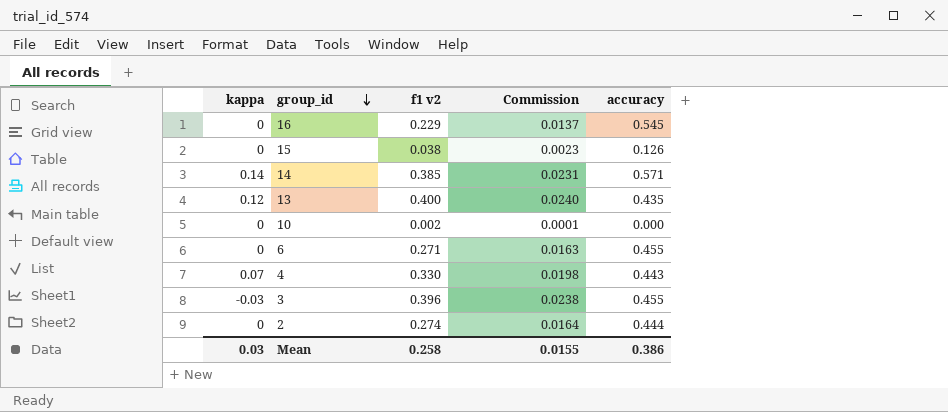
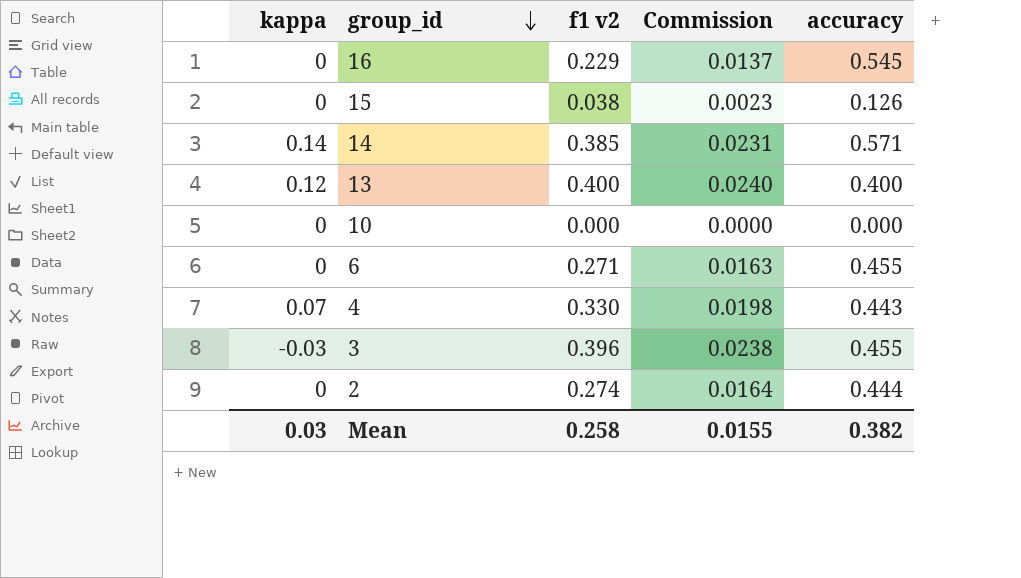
13 | accuracy: 0.435 -> 0.400
10 | f1 v2: 0.002 -> 0.000
10 | Commission: 0.0001 -> 0.0000
Mean | accuracy: 0.386 -> 0.382

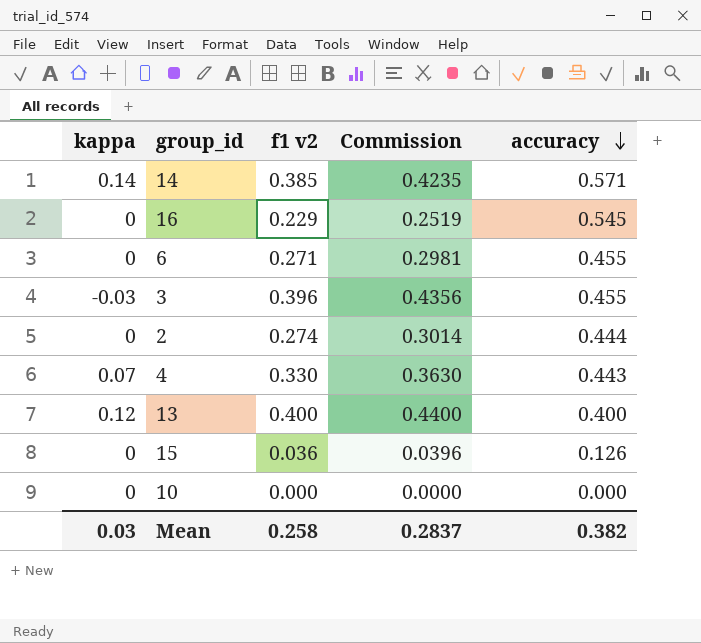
row order: group_id descending -> accuracy descending
column Commission | formula: [f1 v2] * 0.06 -> [f1 v2] * 1.1
15 | f1 v2: 0.038 -> 0.036
Mean | Commission: 0.0155 -> 0.2837

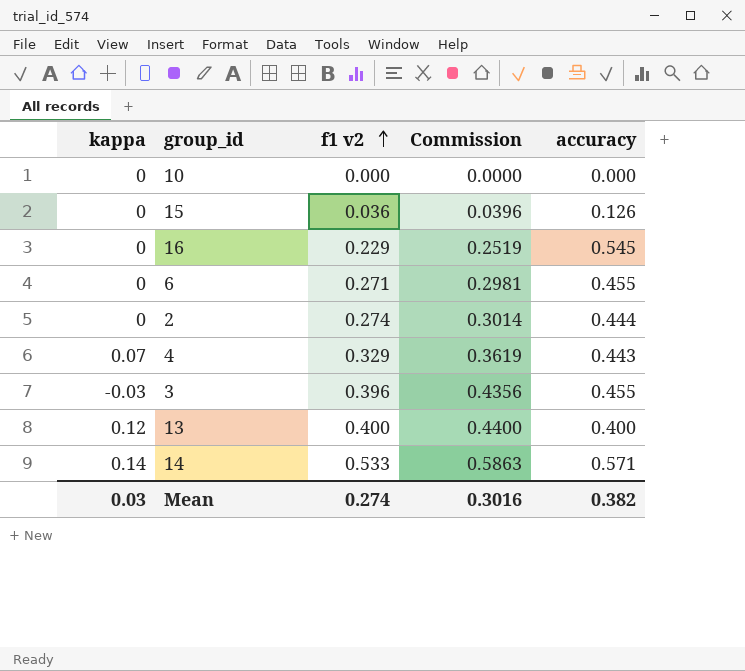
row order: accuracy descending -> f1 v2 ascending
4 | f1 v2: 0.330 -> 0.329
4 | Commission: 0.3630 -> 0.3619
14 | f1 v2: 0.385 -> 0.533
14 | Commission: 0.4235 -> 0.5863
Mean | f1 v2: 0.258 -> 0.274
Mean | Commission: 0.2837 -> 0.3016

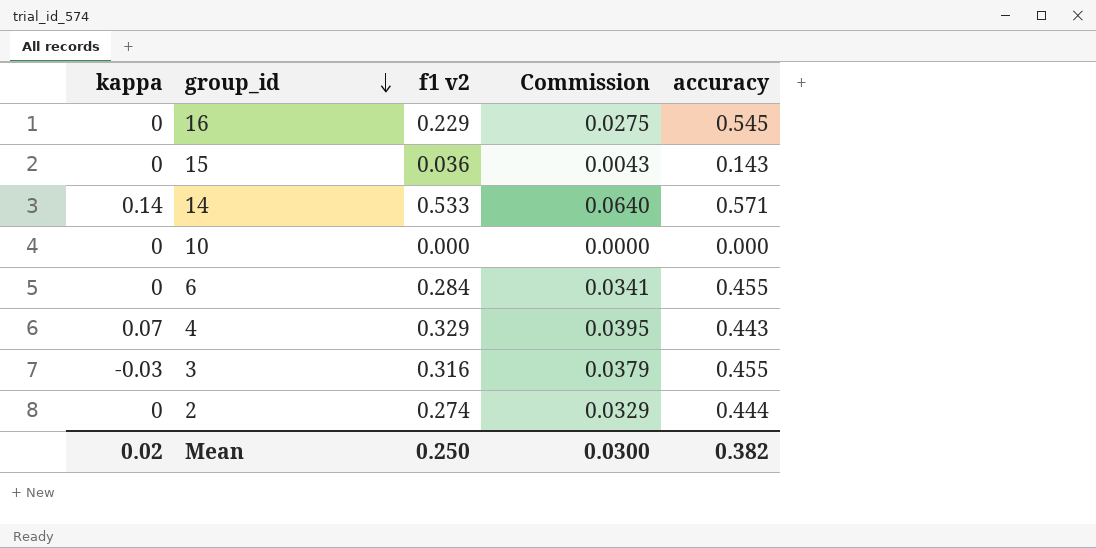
row order: f1 v2 ascending -> group_id descending
column Commission | formula: [f1 v2] * 1.1 -> [f1 v2] * 0.12
row 13: 0.12 | 0.400 | 0.4400 | 0.400 -> none
15 | accuracy: 0.126 -> 0.143
6 | f1 v2: 0.271 -> 0.284
3 | f1 v2: 0.396 -> 0.316
Mean | kappa: 0.03 -> 0.02
Mean | f1 v2: 0.274 -> 0.250
Mean | Commission: 0.3016 -> 0.0300

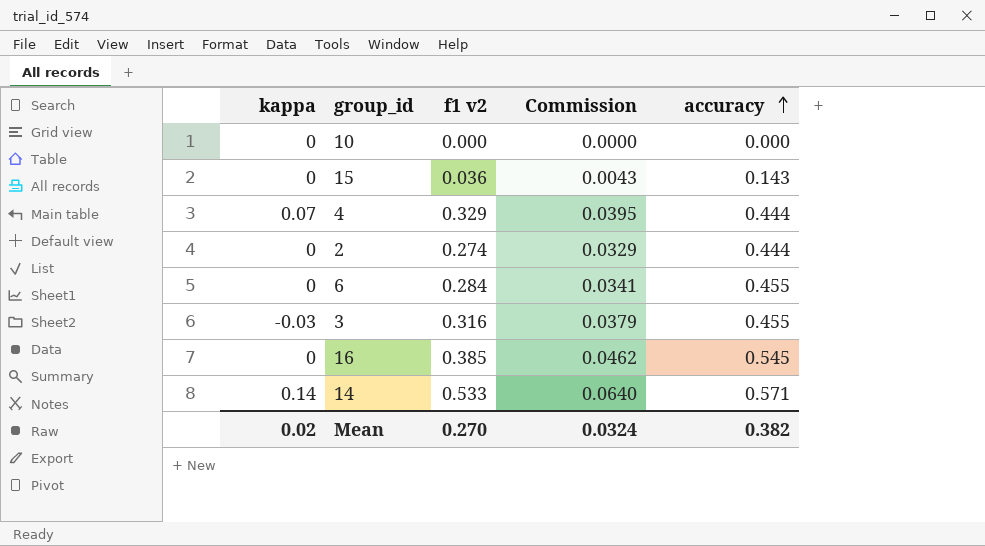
row order: group_id descending -> accuracy ascending
4 | accuracy: 0.443 -> 0.444
16 | f1 v2: 0.229 -> 0.385
16 | Commission: 0.0275 -> 0.0462
Mean | f1 v2: 0.250 -> 0.270
Mean | Commission: 0.0300 -> 0.0324

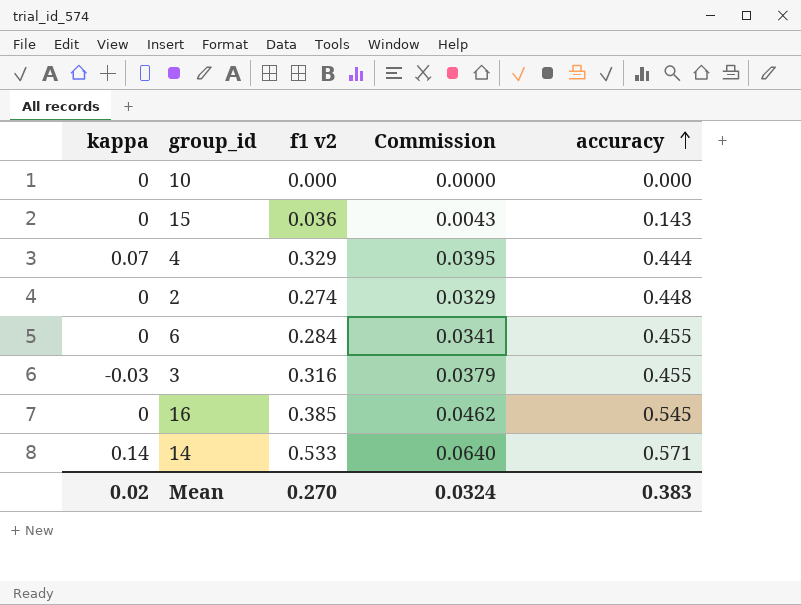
2 | accuracy: 0.444 -> 0.448
Mean | accuracy: 0.382 -> 0.383

